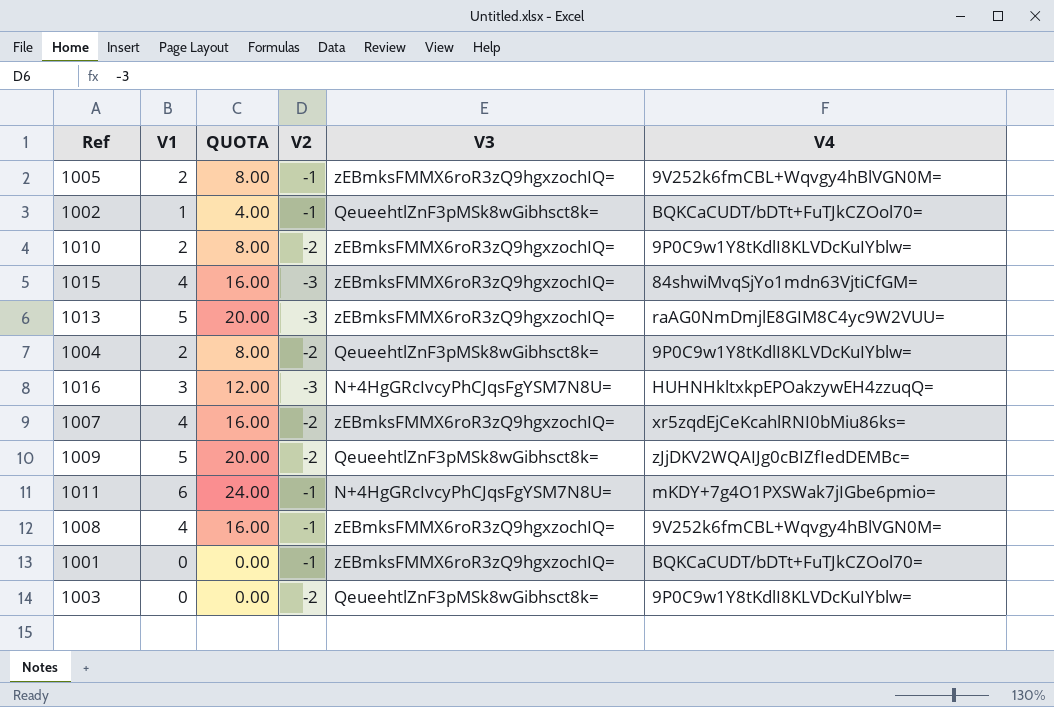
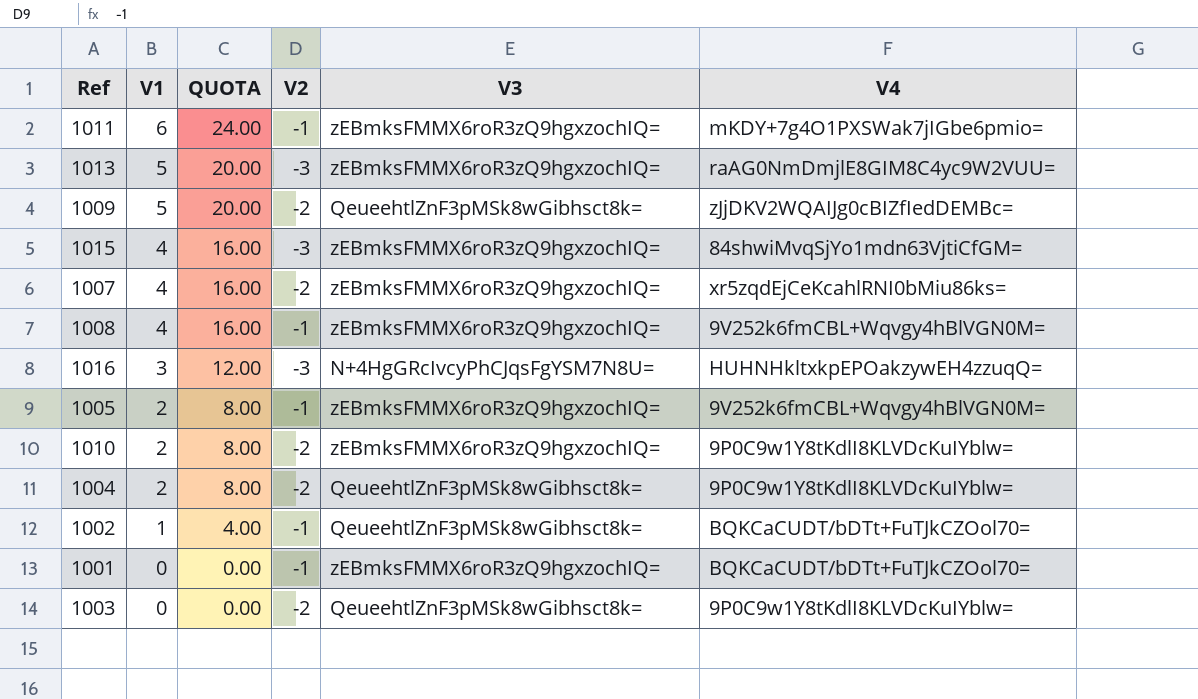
row order: none -> V1 descending
1011 | V3: N+4HgGRcIvcyPhCJqsFgYSM7N8U= -> zEBmksFMMX6roR3zQ9hgxzochIQ=

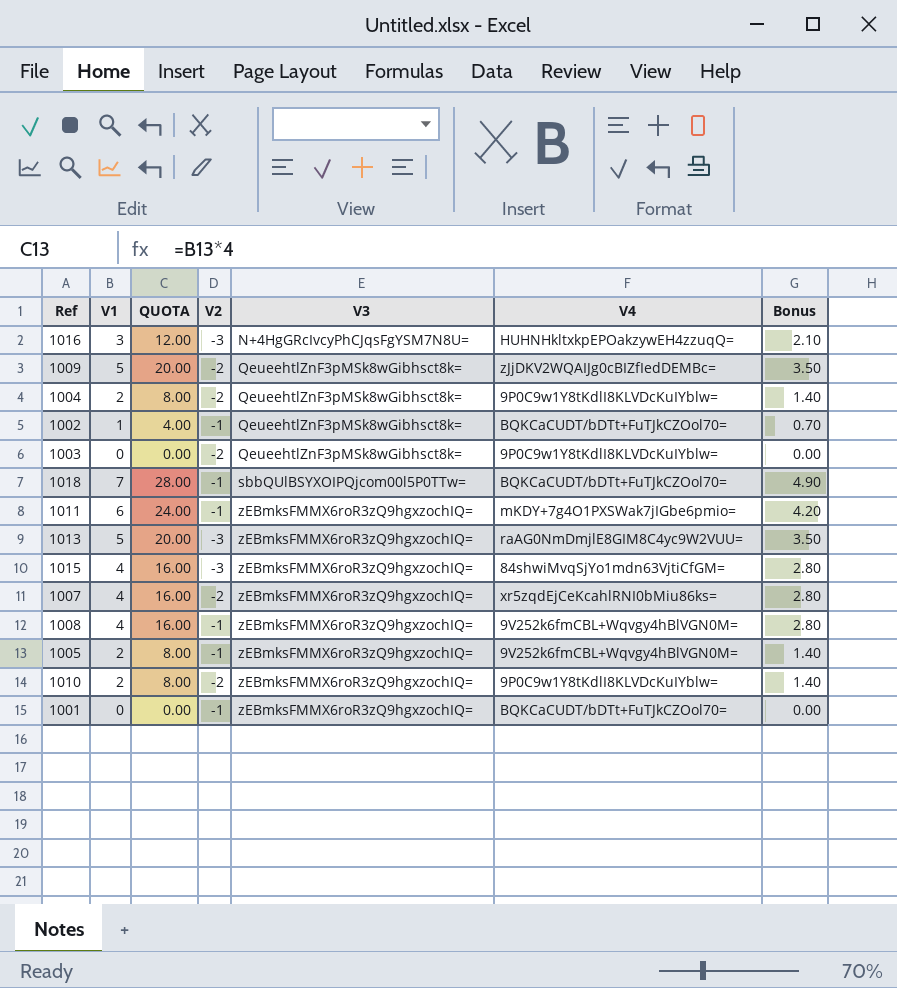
row order: V1 descending -> V3 ascending
column Bonus | formula: none -> [V1] * 0.7
row 1018: none -> 7 | 28.00 | -1 | sbbQUlBSYXOIPQjcom00l5P0TTw= | BQKCaCUDT/bDTt+FuTJkCZOol70= | 4.90

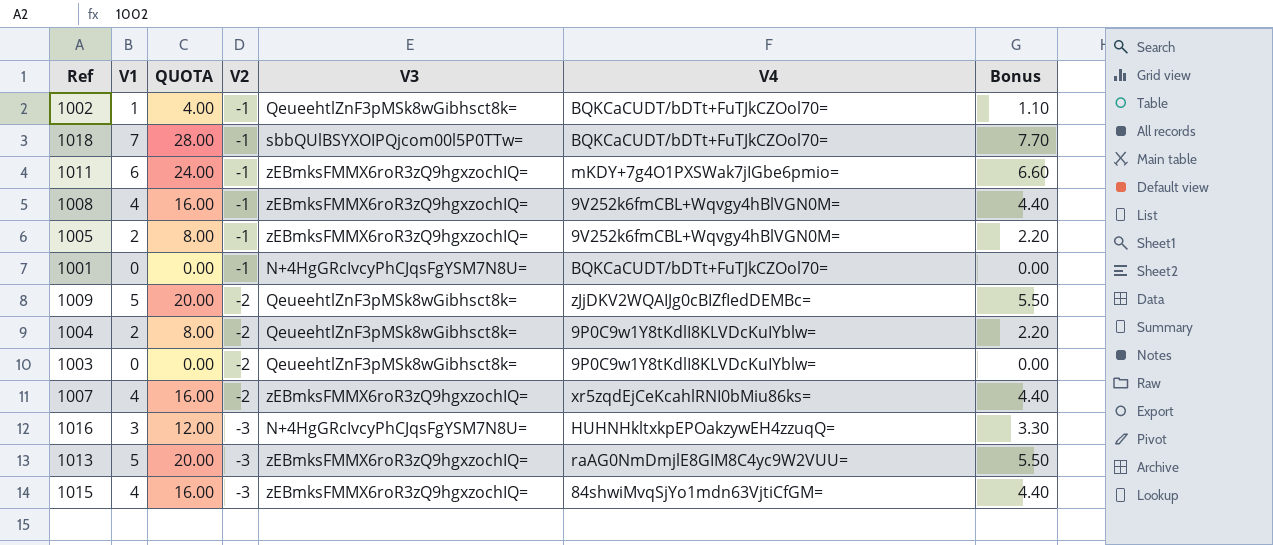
row order: V3 ascending -> V2 descending
column Bonus | formula: [V1] * 0.7 -> [V1] * 1.1
row 1010: 2 | 8.00 | -2 | zEBmksFMMX6roR3zQ9hgxzochIQ= | 9P0C9w1Y8tKdlI8KLVDcKuIYblw= | 1.40 -> none
1001 | V3: zEBmksFMMX6roR3zQ9hgxzochIQ= -> N+4HgGRcIvcyPhCJqsFgYSM7N8U=

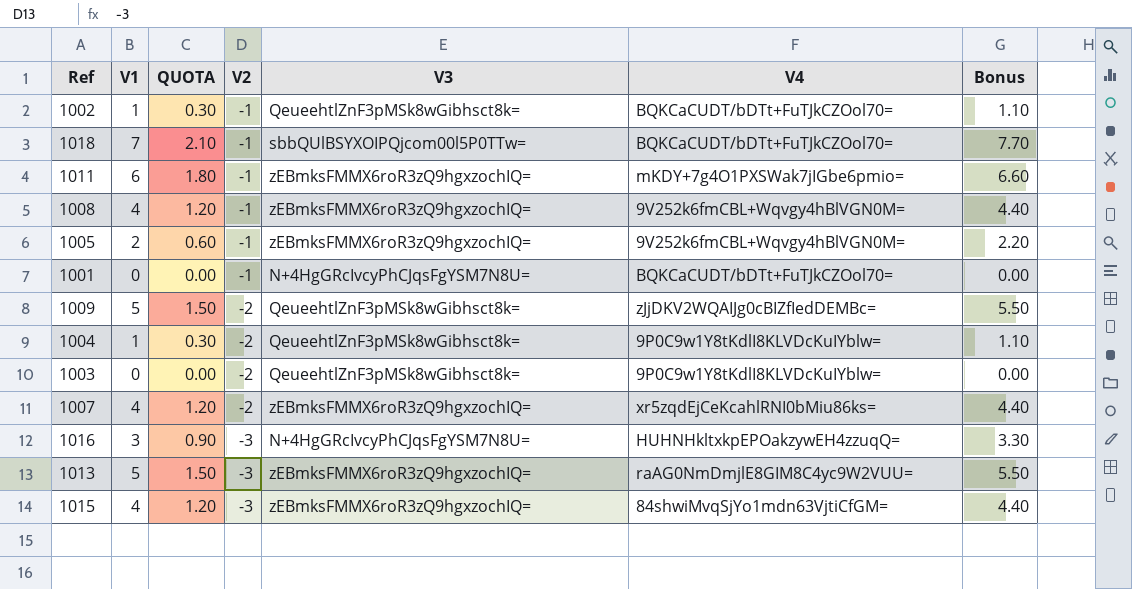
column QUOTA | formula: [V1] * 4 -> [V1] * 0.3
1004 | V1: 2 -> 1
1004 | Bonus: 2.20 -> 1.10

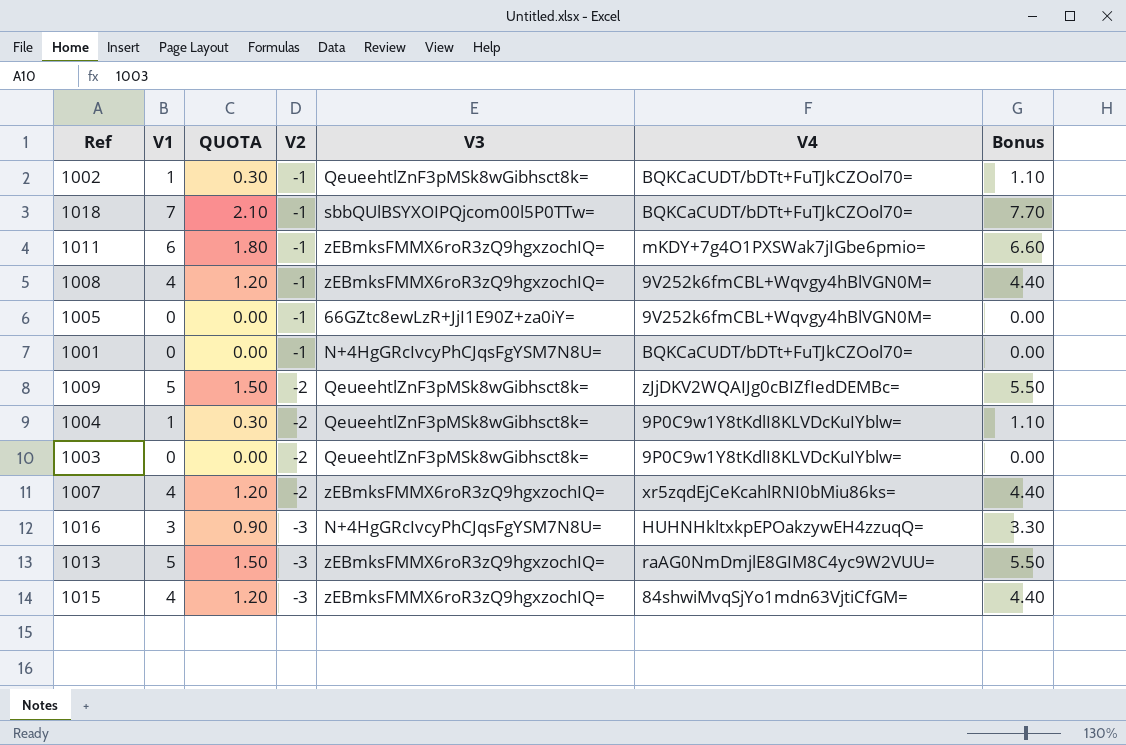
1005 | V1: 2 -> 0
1005 | QUOTA: 0.60 -> 0.00
1005 | V3: zEBmksFMMX6roR3zQ9hgxzochIQ= -> 66GZtc8ewLzR+JjI1E90Z+za0iY=
1005 | Bonus: 2.20 -> 0.00

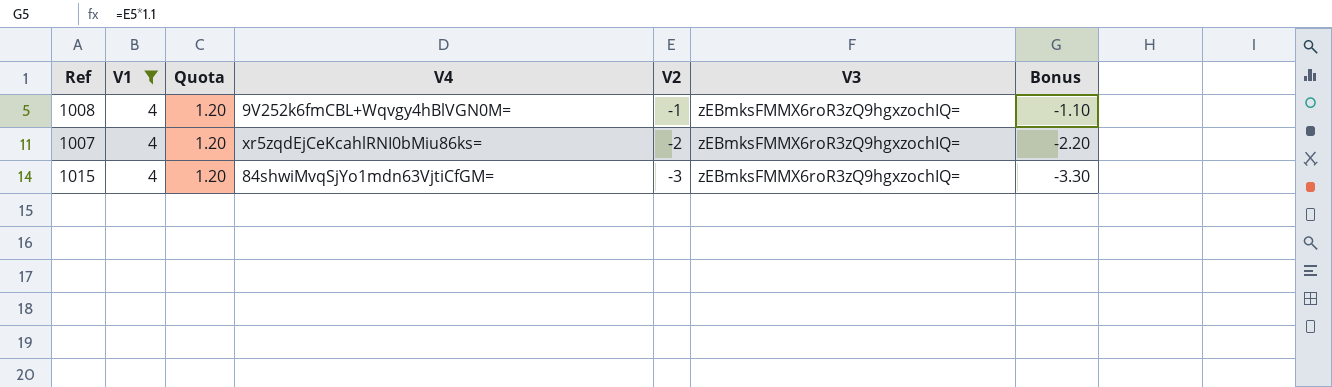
filter: none -> V1 = 4
column name: QUOTA -> Quota
column V4 | position: 6 -> 4
column Bonus | formula: [V1] * 1.1 -> [V2] * 1.1

